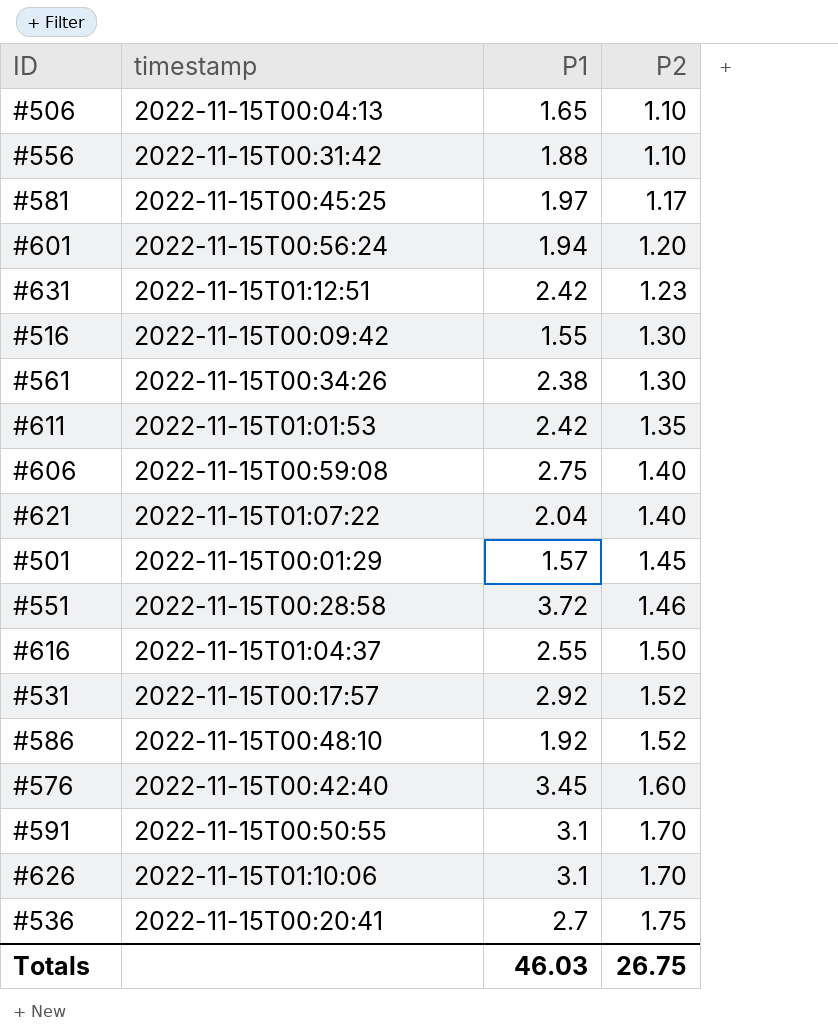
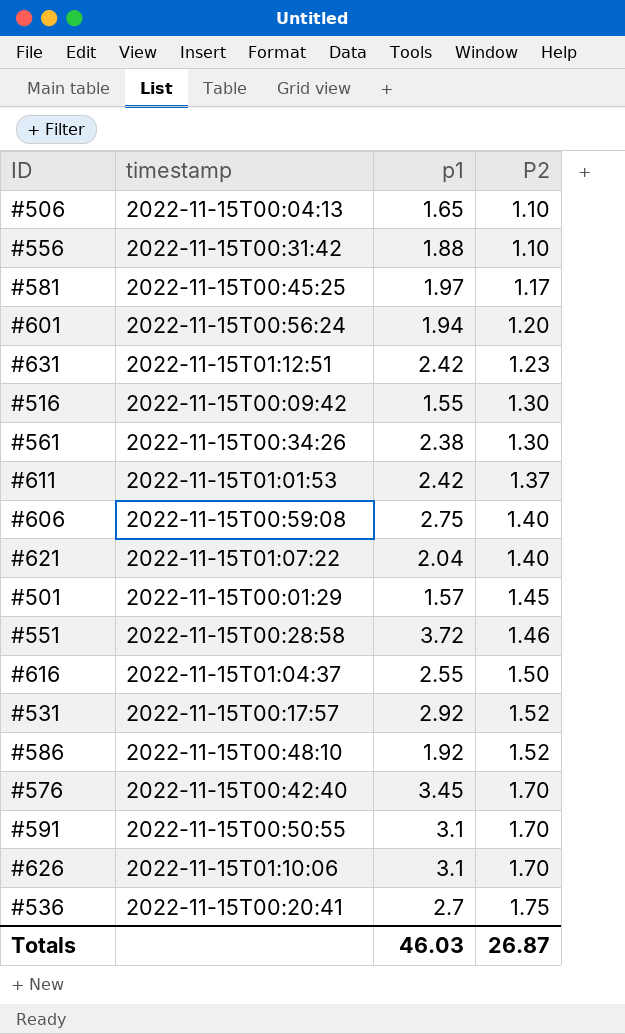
column name: P1 -> p1
#611 | P2: 1.35 -> 1.37
#576 | P2: 1.60 -> 1.70
Totals | P2: 26.75 -> 26.87

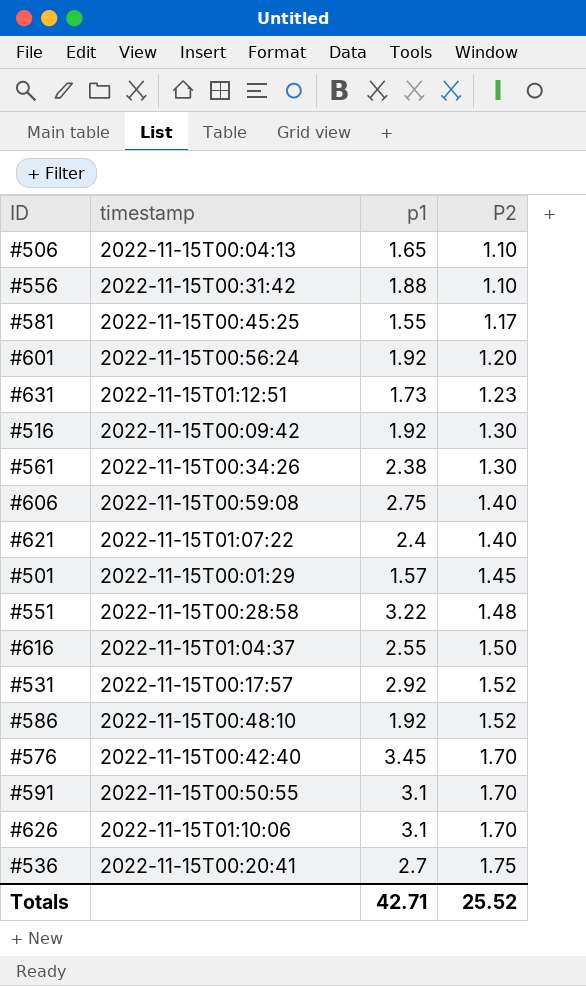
row #611: 2022-11-15T01:01:53 | 2.42 | 1.37 -> none
#581 | p1: 1.97 -> 1.55
#601 | p1: 1.94 -> 1.92
#631 | p1: 2.42 -> 1.73
#516 | p1: 1.55 -> 1.92
#621 | p1: 2.04 -> 2.4
#551 | p1: 3.72 -> 3.22
#551 | P2: 1.46 -> 1.48
Totals | p1: 46.03 -> 42.71
Totals | P2: 26.87 -> 25.52

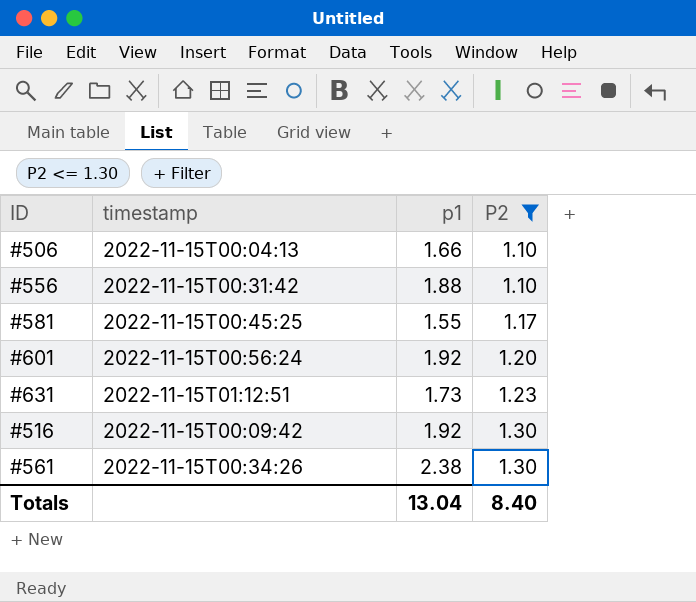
filter: none -> P2 <= 1.30
#506 | p1: 1.65 -> 1.66
Totals | p1: 42.71 -> 13.04
Totals | P2: 25.52 -> 8.40

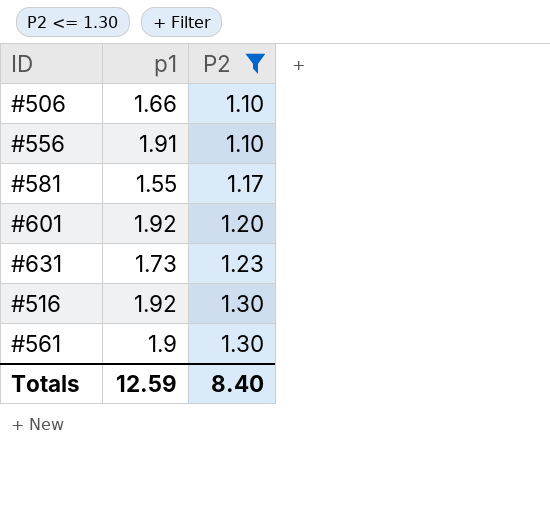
column timestamp | position: 2 -> none
#556 | p1: 1.88 -> 1.91
#561 | p1: 2.38 -> 1.9
Totals | p1: 13.04 -> 12.59

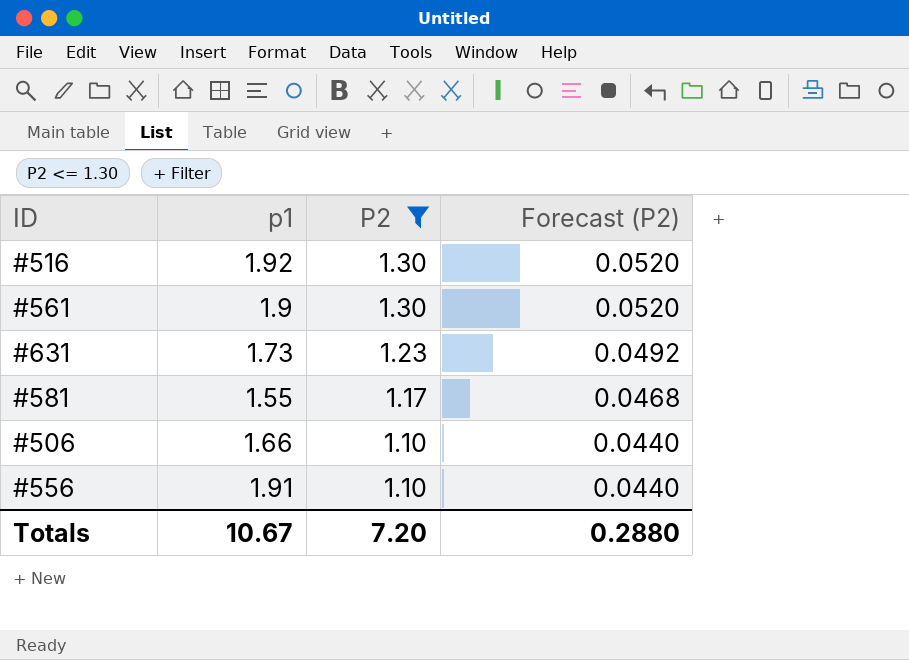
row order: P2 ascending -> P2 descending
column Forecast (P2) | formula: none -> [P2] * 0.04
row #601: 1.92 | 1.20 -> none
Totals | p1: 12.59 -> 10.67
Totals | P2: 8.40 -> 7.20

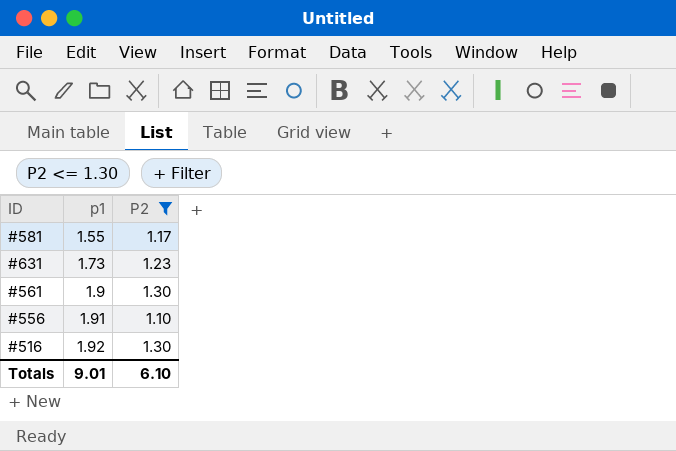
row order: P2 descending -> p1 ascending
column Forecast (P2) | formula: [P2] * 0.04 -> none
row #506: 1.66 | 1.10 | 0.0440 -> none
Totals | p1: 10.67 -> 9.01
Totals | P2: 7.20 -> 6.10

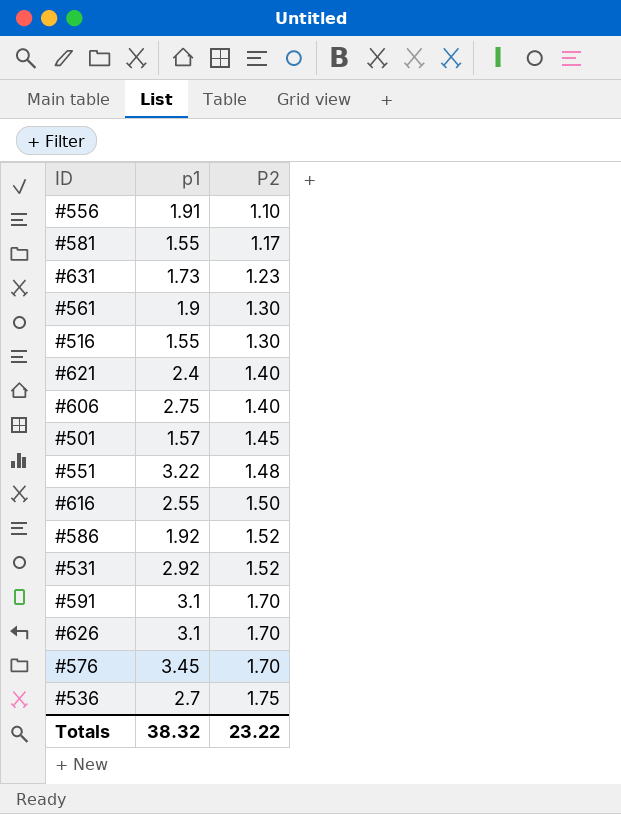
filter: P2 <= 1.30 -> none
row order: p1 ascending -> P2 ascending
#516 | p1: 1.92 -> 1.55
Totals | p1: 9.01 -> 38.32
Totals | P2: 6.10 -> 23.22

